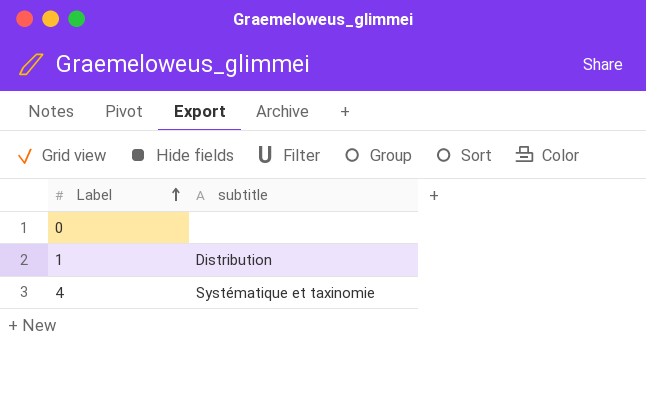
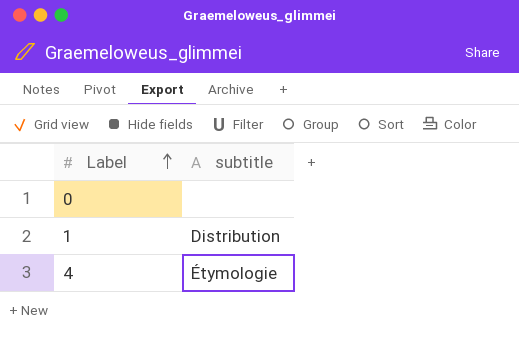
4 | subtitle: Systématique et taxinomie -> Étymologie

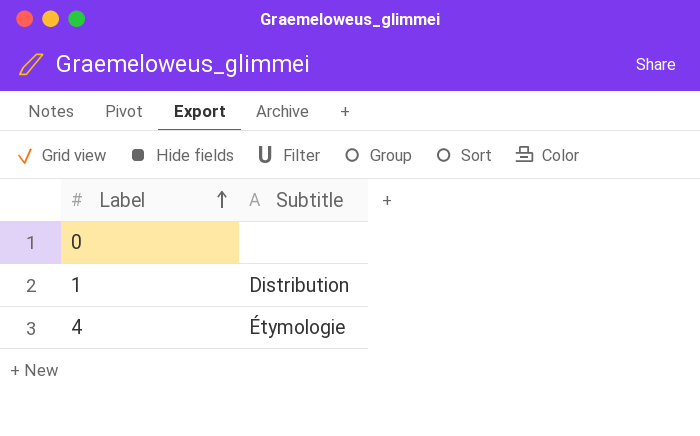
column name: subtitle -> Subtitle

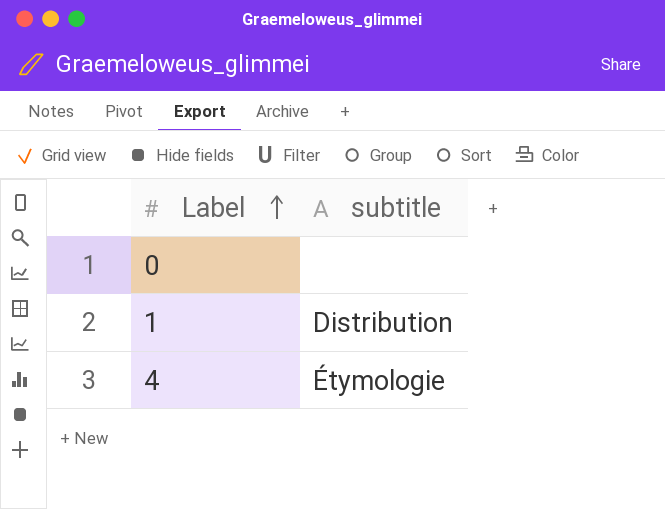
column name: Subtitle -> subtitle

